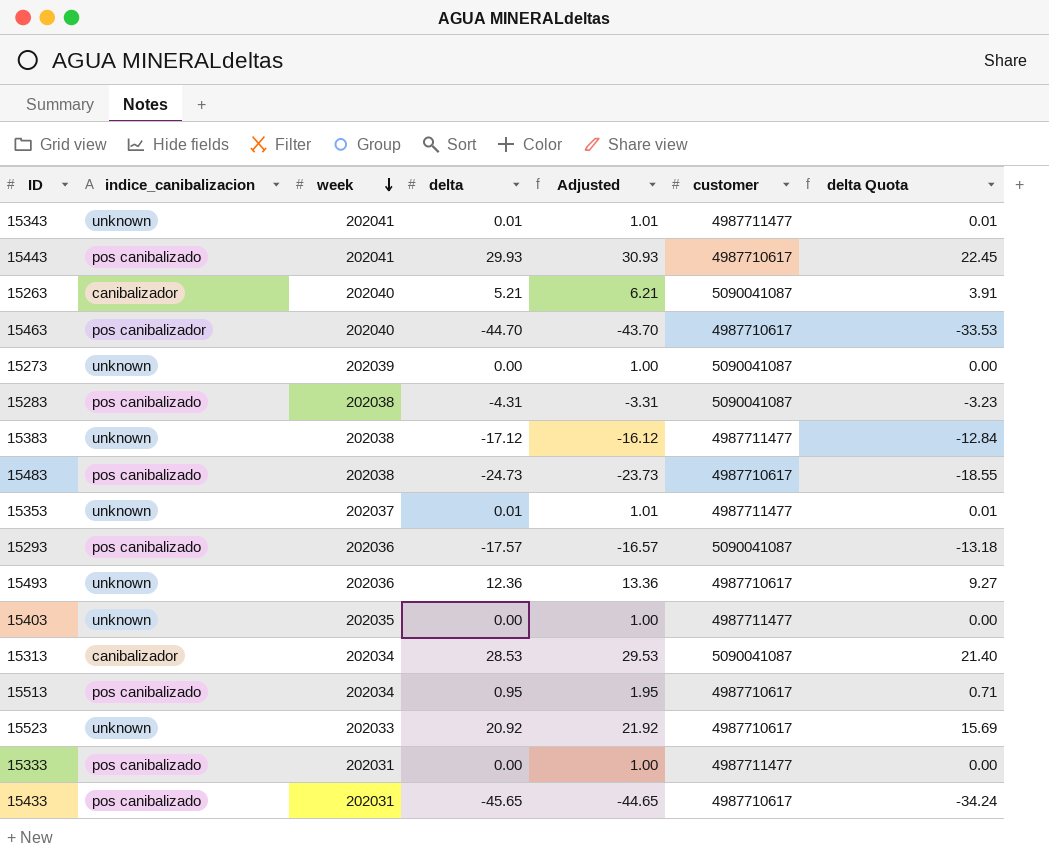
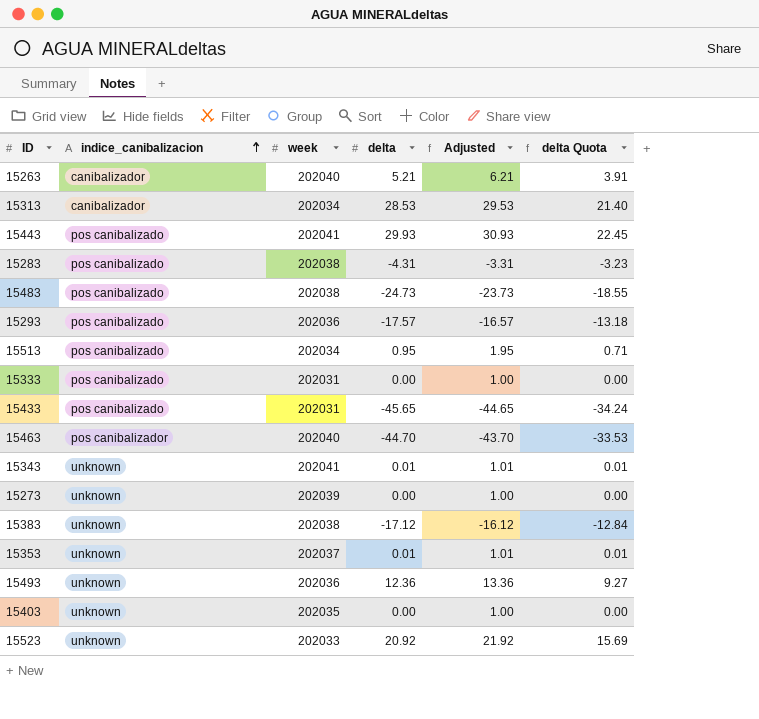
row order: week descending -> indice_canibalizacion ascending
column customer | position: 6 -> none

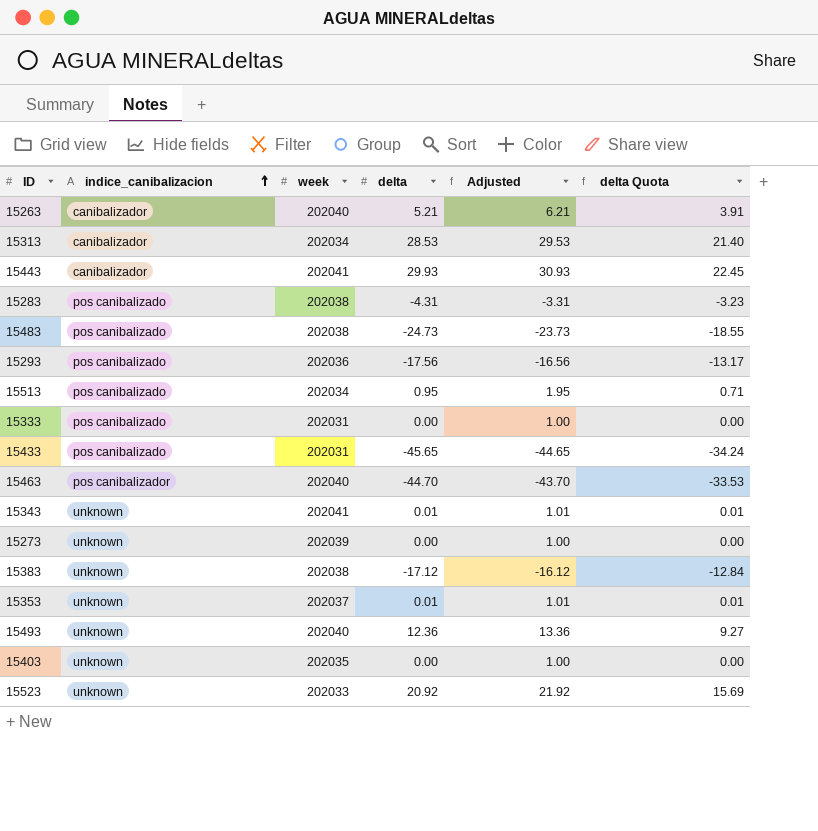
15443 | indice_canibalizacion: pos canibalizado -> canibalizador
15293 | delta: -17.57 -> -17.56
15293 | Adjusted: -16.57 -> -16.56
15293 | delta Quota: -13.18 -> -13.17
15493 | week: 202036 -> 202040

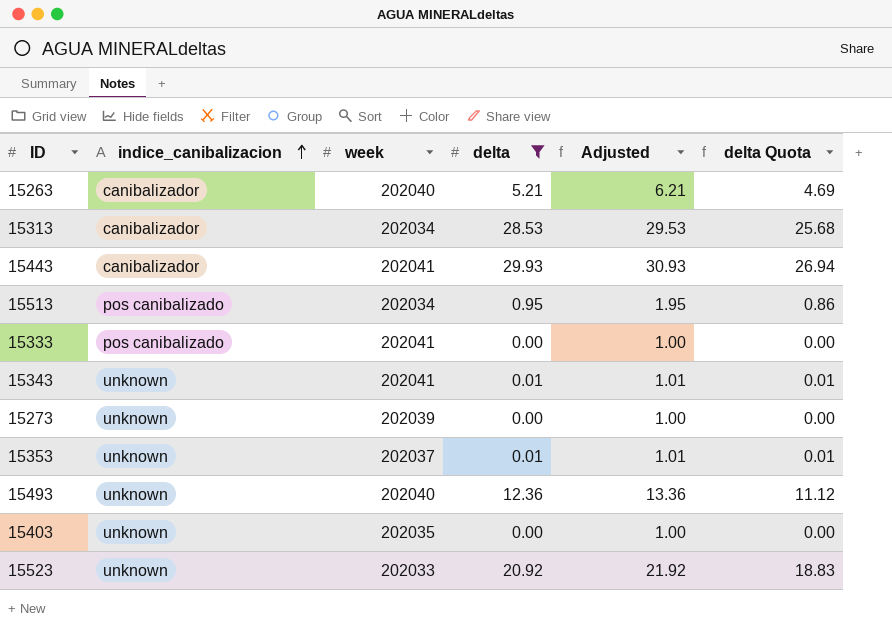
filter: none -> delta >= 0.00
column delta Quota | formula: [delta] * 0.75 -> [delta] * 0.9
15333 | week: 202031 -> 202041

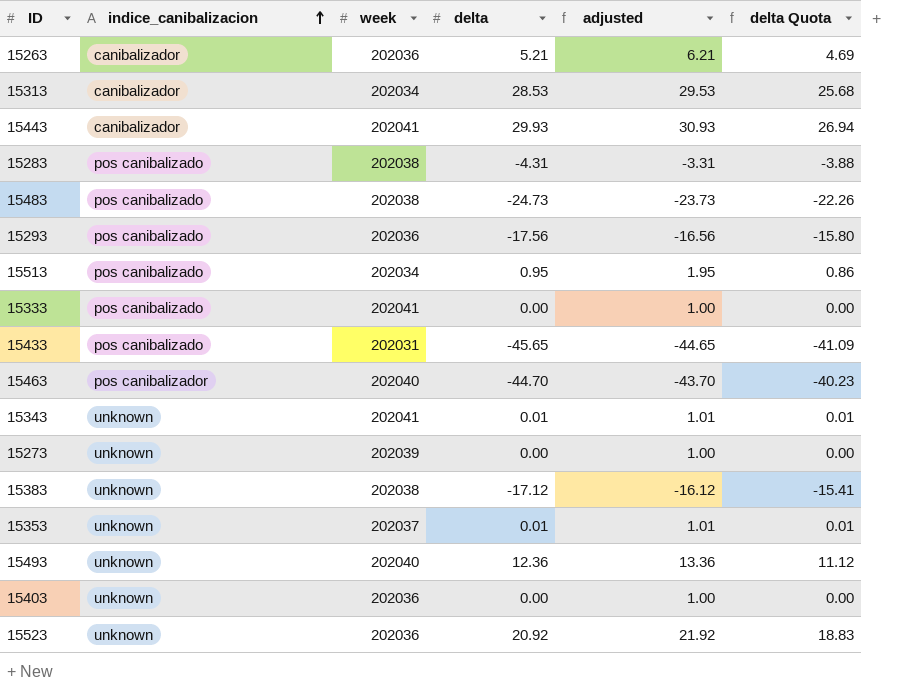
filter: delta >= 0.00 -> none
column name: Adjusted -> adjusted
15263 | week: 202040 -> 202036
15403 | week: 202035 -> 202036
15523 | week: 202033 -> 202036

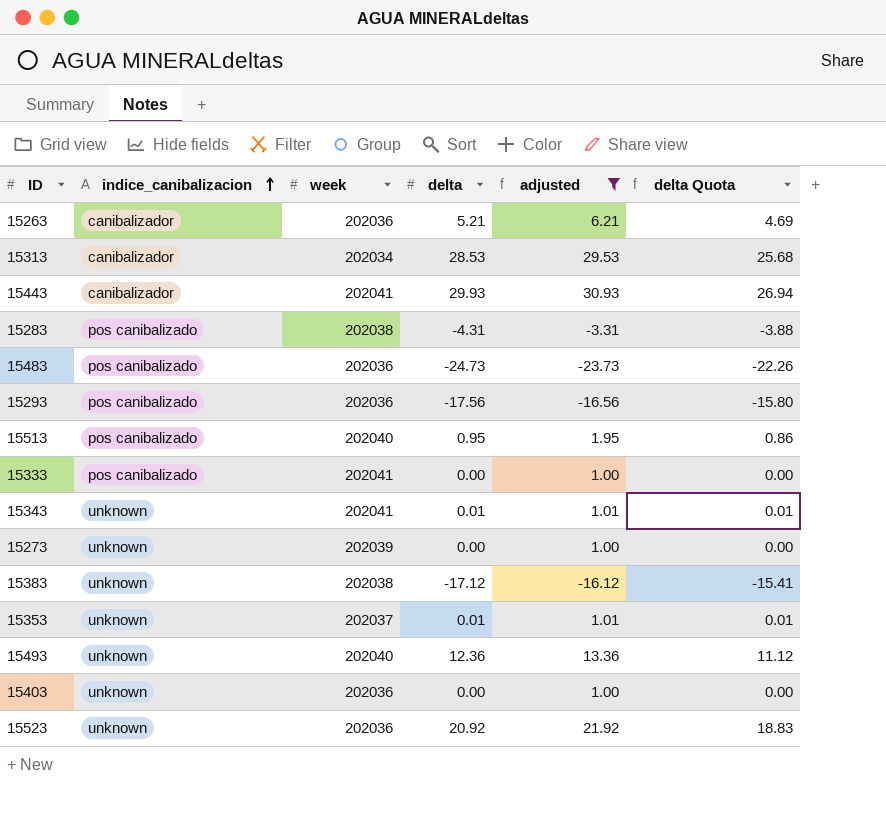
filter: none -> adjusted >= -23.73
15483 | week: 202038 -> 202036
15513 | week: 202034 -> 202040

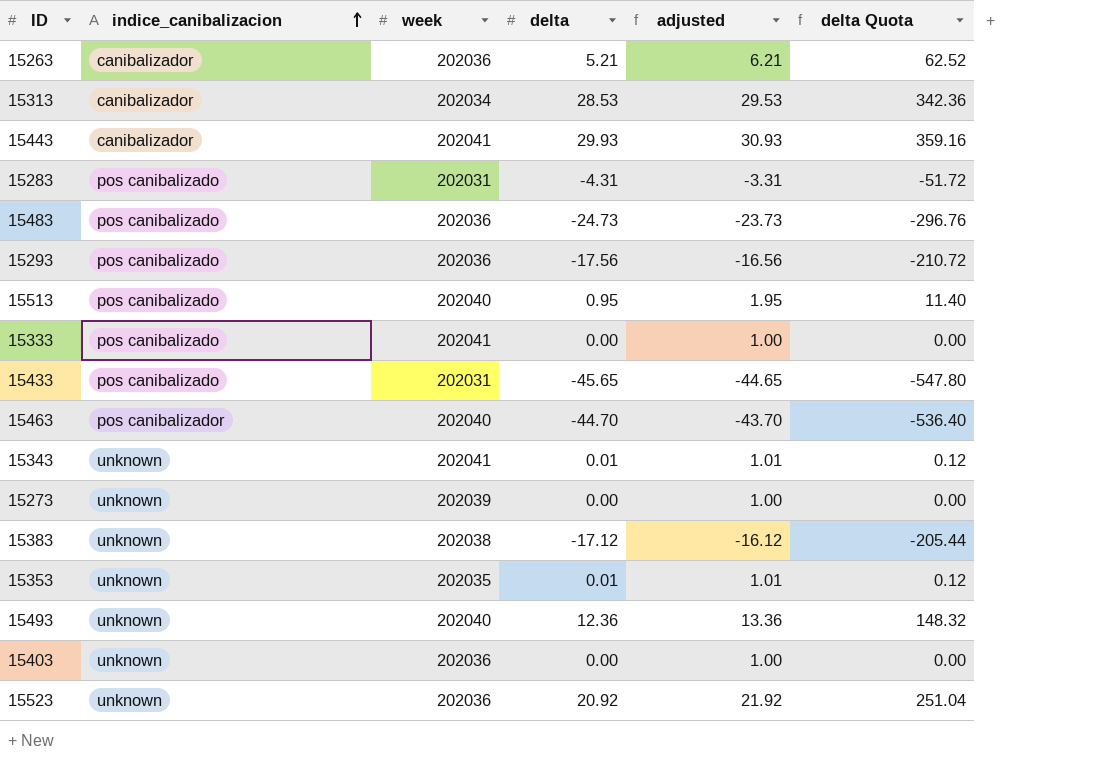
filter: adjusted >= -23.73 -> none
column delta Quota | formula: [delta] * 0.9 -> [delta] * 12
15283 | week: 202038 -> 202031
15353 | week: 202037 -> 202035

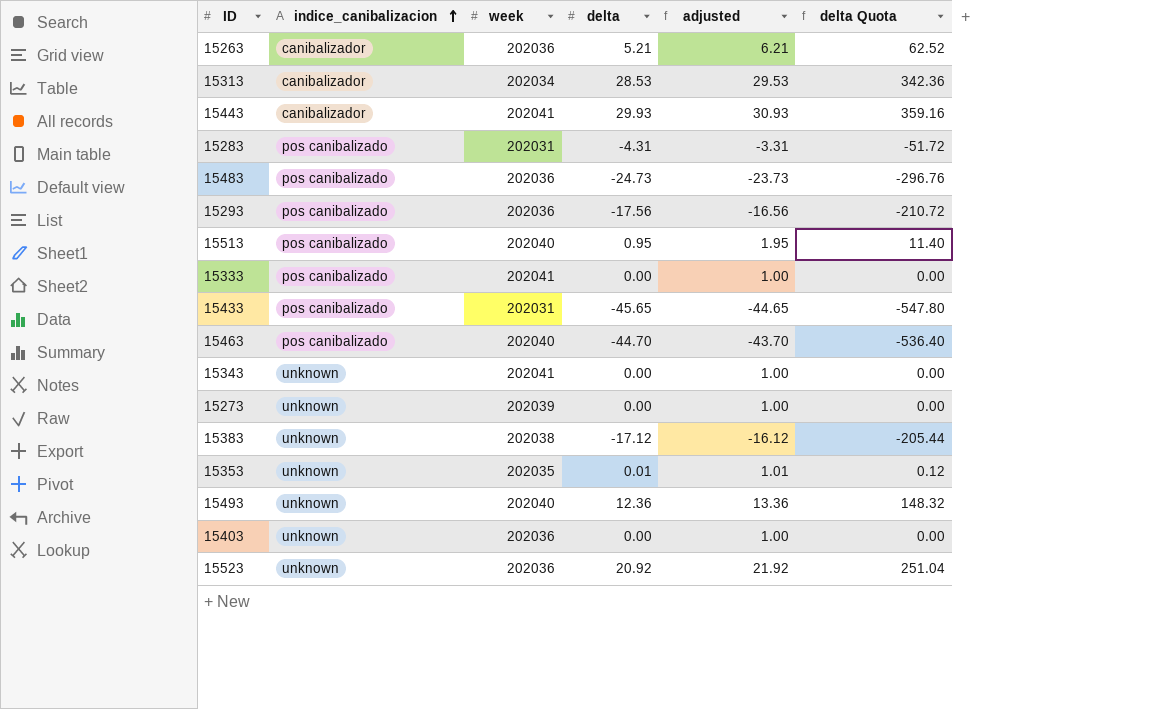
15463 | indice_canibalizacion: pos canibalizador -> pos canibalizado
15343 | delta: 0.01 -> 0.00
15343 | adjusted: 1.01 -> 1.00
15343 | delta Quota: 0.12 -> 0.00

